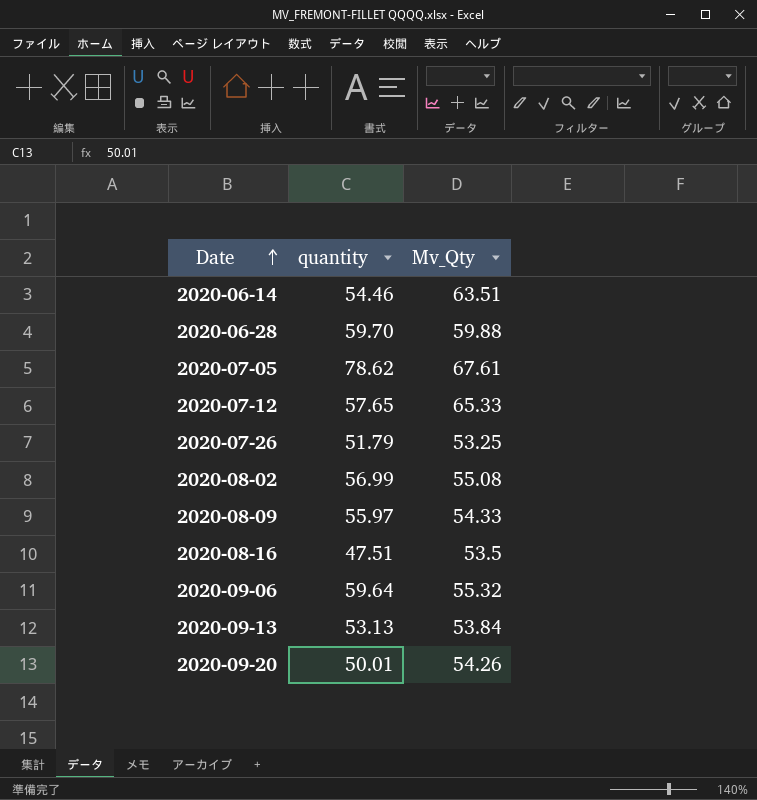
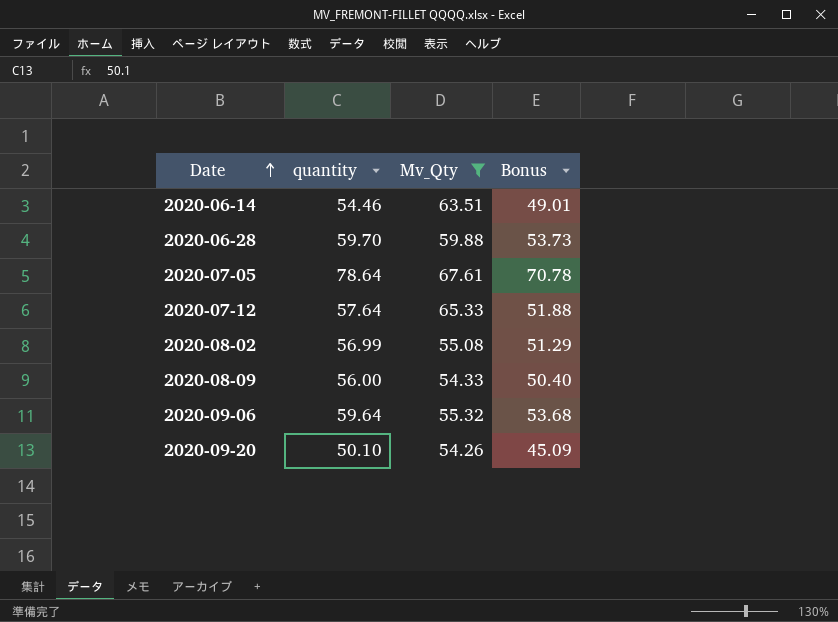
filter: none -> Mv_Qty >= 54.26
column Bonus | formula: none -> [quantity] * 0.9
2020-07-05 | quantity: 78.62 -> 78.64
2020-07-12 | quantity: 57.65 -> 57.64
2020-08-09 | quantity: 55.97 -> 56.00
2020-09-20 | quantity: 50.01 -> 50.10

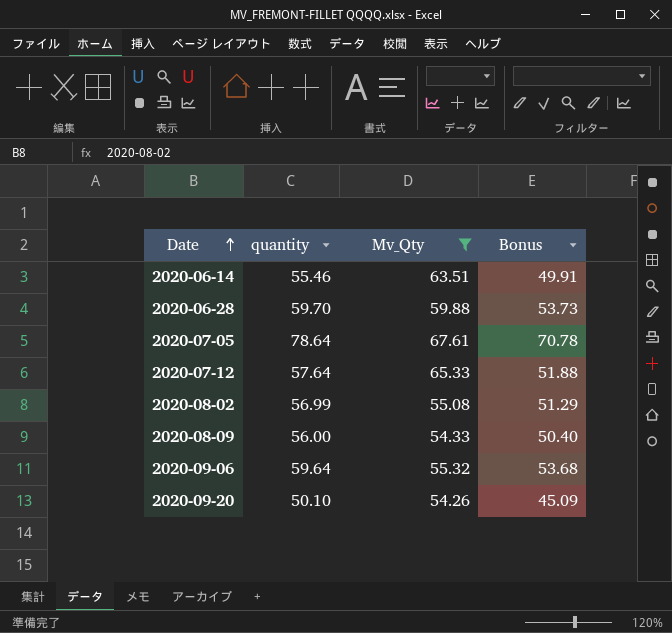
2020-06-14 | quantity: 54.46 -> 55.46
2020-06-14 | Bonus: 49.01 -> 49.91

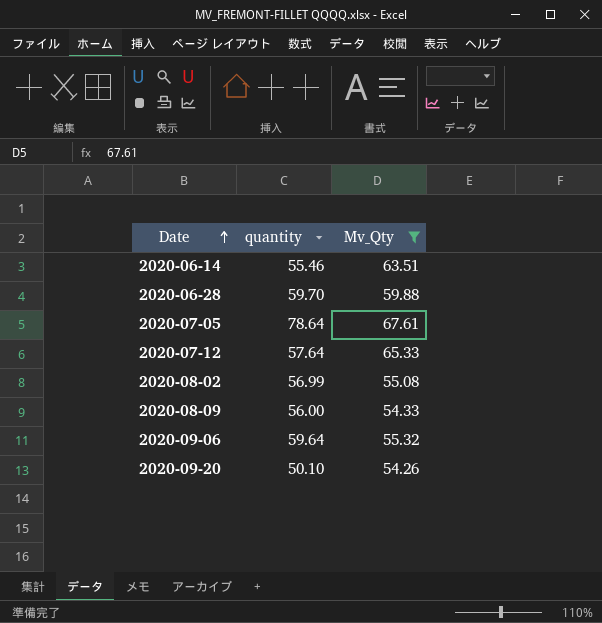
column Bonus | formula: [quantity] * 0.9 -> none

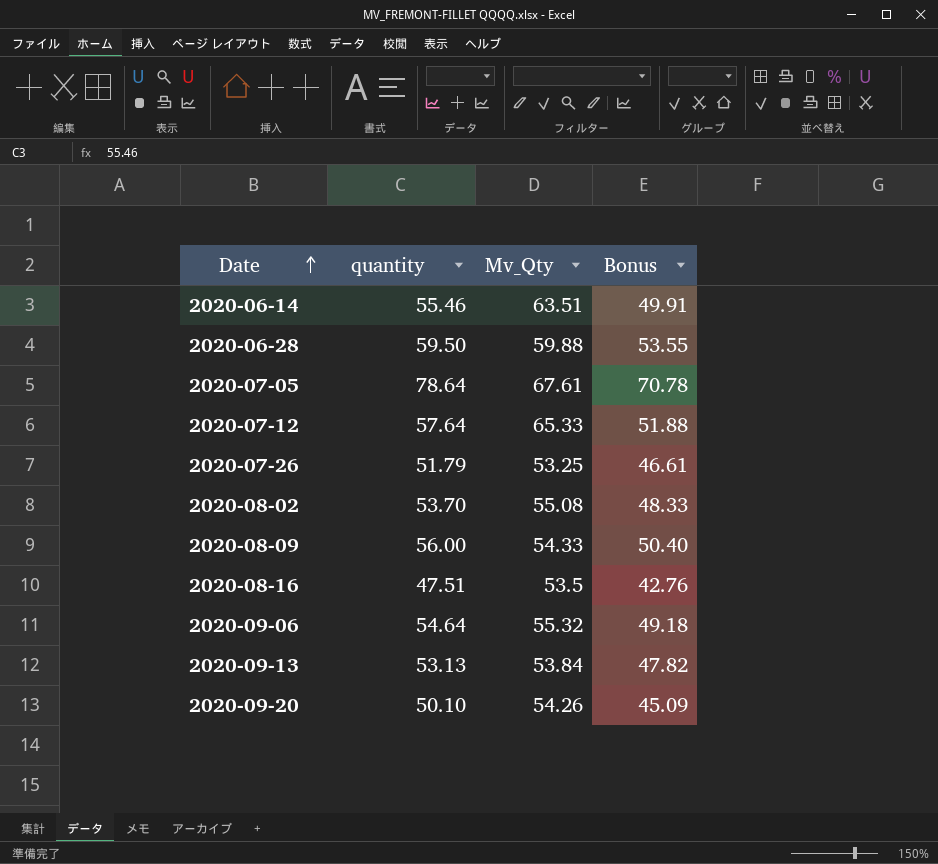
filter: Mv_Qty >= 54.26 -> none
column Bonus | formula: none -> [quantity] * 0.9
2020-06-28 | quantity: 59.70 -> 59.50
2020-08-02 | quantity: 56.99 -> 53.70
2020-09-06 | quantity: 59.64 -> 54.64

